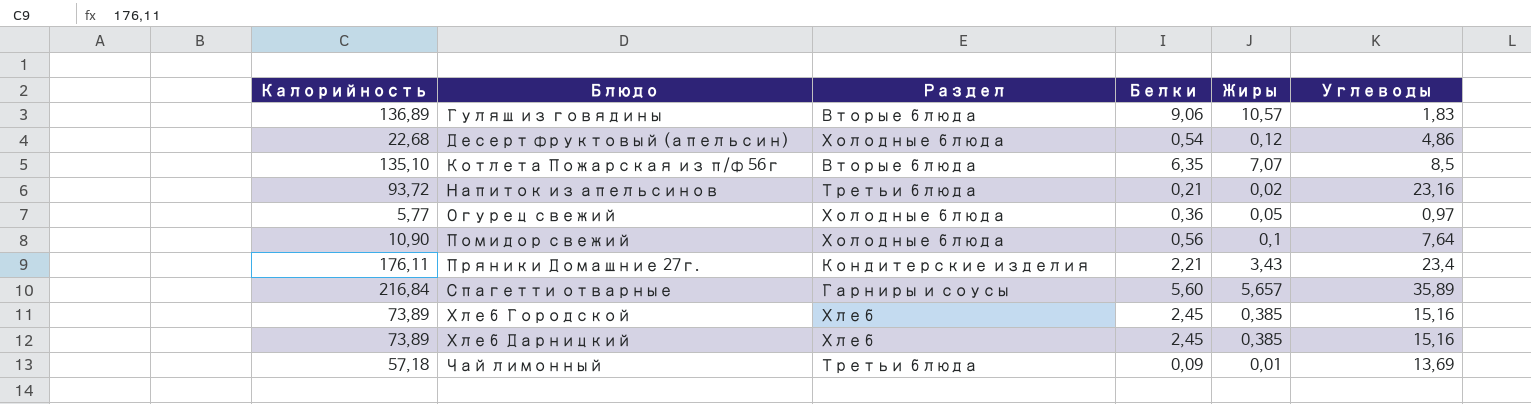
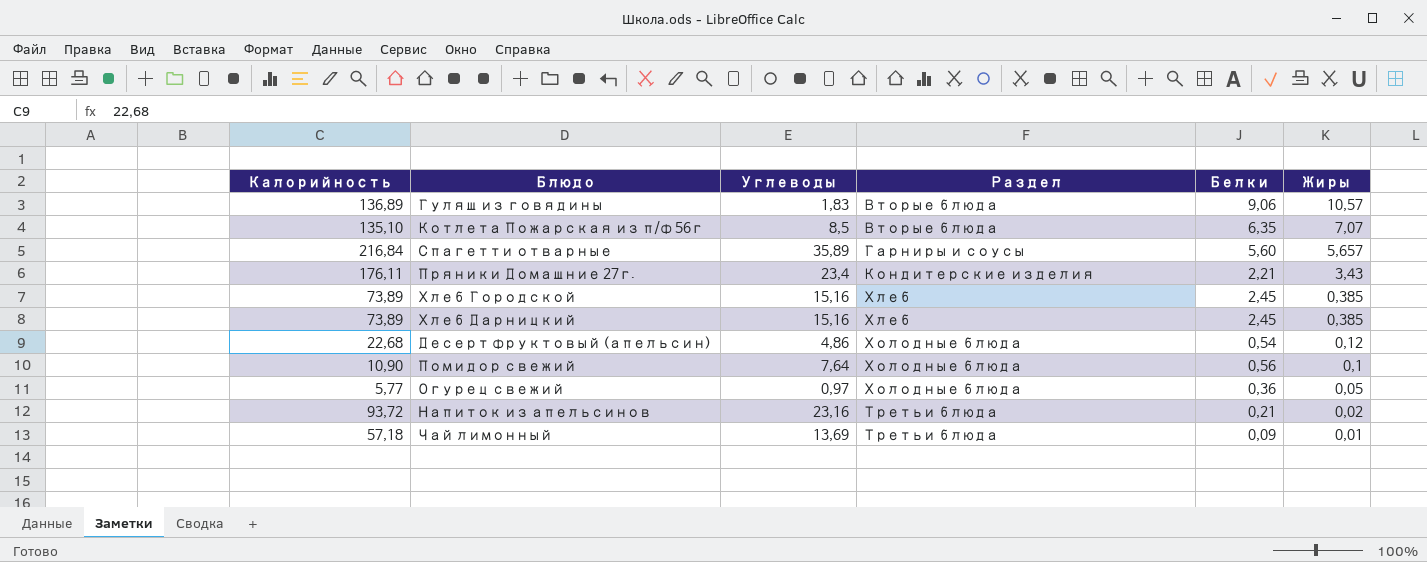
row order: Блюдо ascending -> Жиры descending
column Углеводы | position: 6 -> 3

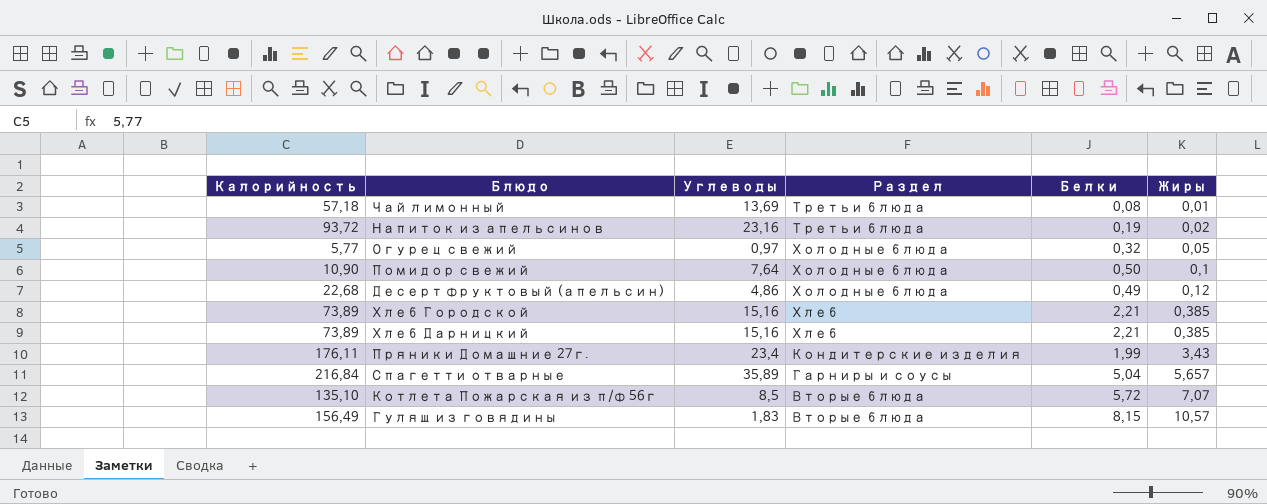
row order: Жиры descending -> Жиры ascending
Чай лимонный | Белки: 0,09 -> 0,08
Напиток из апельсинов | Белки: 0,21 -> 0,19
Огурец свежий | Белки: 0,36 -> 0,32
Помидор свежий | Белки: 0,56 -> 0,50
Десерт фруктовый (апельсин) | Белки: 0,54 -> 0,49
Хлеб Городской | Белки: 2,45 -> 2,21
Хлеб Дарницкий | Белки: 2,45 -> 2,21
Пряники Домашние 27г. | Белки: 2,21 -> 1,99
Спагетти отварные | Белки: 5,60 -> 5,04
Котлета Пожарская из п/ф 56г | Белки: 6,35 -> 5,72
Гуляш из говядины | Калорийность: 136,89 -> 156,49
Гуляш из говядины | Белки: 9,06 -> 8,15

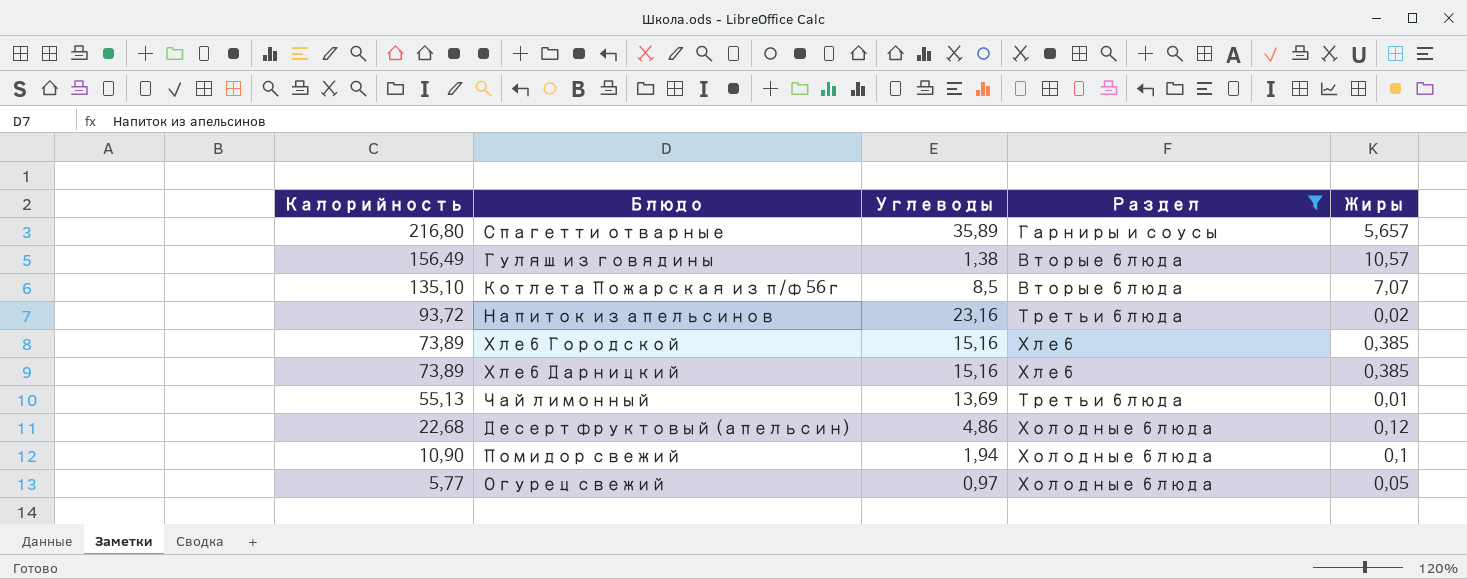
filter: none -> Раздел != Кондитерские изделия
row order: Жиры ascending -> Калорийность descending
column Белки | position: 5 -> none
Спагетти отварные | Калорийность: 216,84 -> 216,80
Гуляш из говядины | Углеводы: 1,83 -> 1,38
Чай лимонный | Калорийность: 57,18 -> 55,13
Помидор свежий | Углеводы: 7,64 -> 1,94

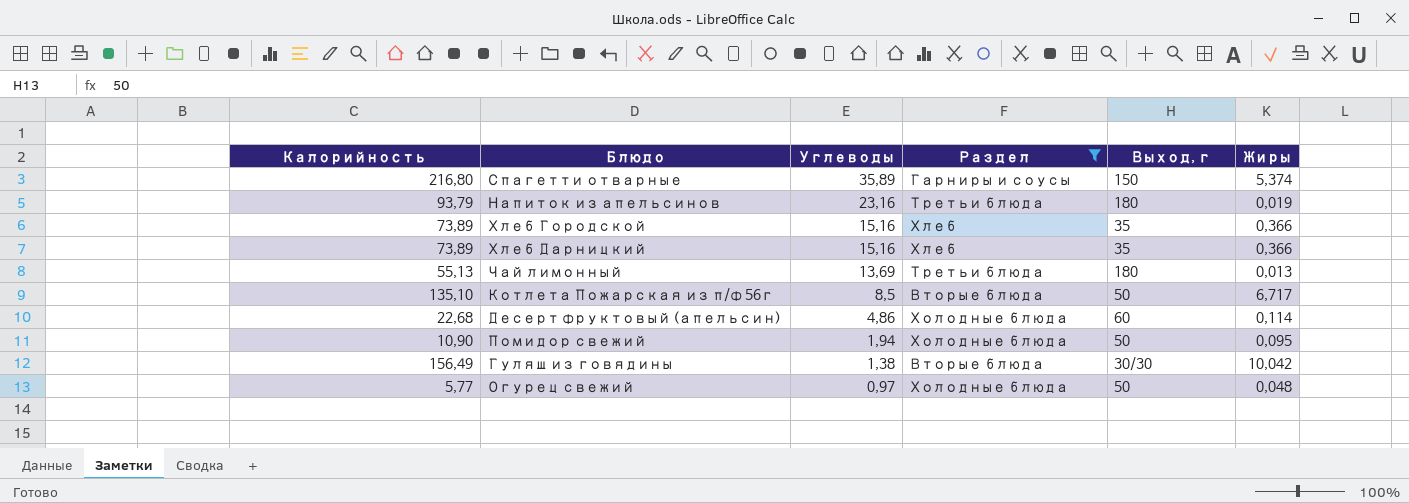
row order: Калорийность descending -> Углеводы descending
column Выход, г | position: none -> 5
Спагетти отварные | Жиры: 5,657 -> 5,374
Напиток из апельсинов | Калорийность: 93,72 -> 93,79
Напиток из апельсинов | Жиры: 0,02 -> 0,019
Хлеб Городской | Жиры: 0,385 -> 0,366
Хлеб Дарницкий | Жиры: 0,385 -> 0,366
Чай лимонный | Жиры: 0,01 -> 0,013
Котлета Пожарская из п/ф 56г | Жиры: 7,07 -> 6,717
Десерт фруктовый (апельсин) | Жиры: 0,12 -> 0,114
Помидор свежий | Жиры: 0,1 -> 0,095
Гуляш из говядины | Жиры: 10,57 -> 10,042
Огурец свежий | Жиры: 0,05 -> 0,048

